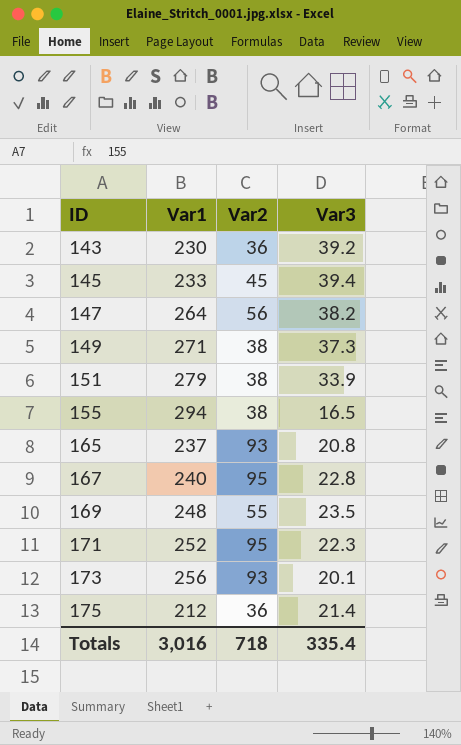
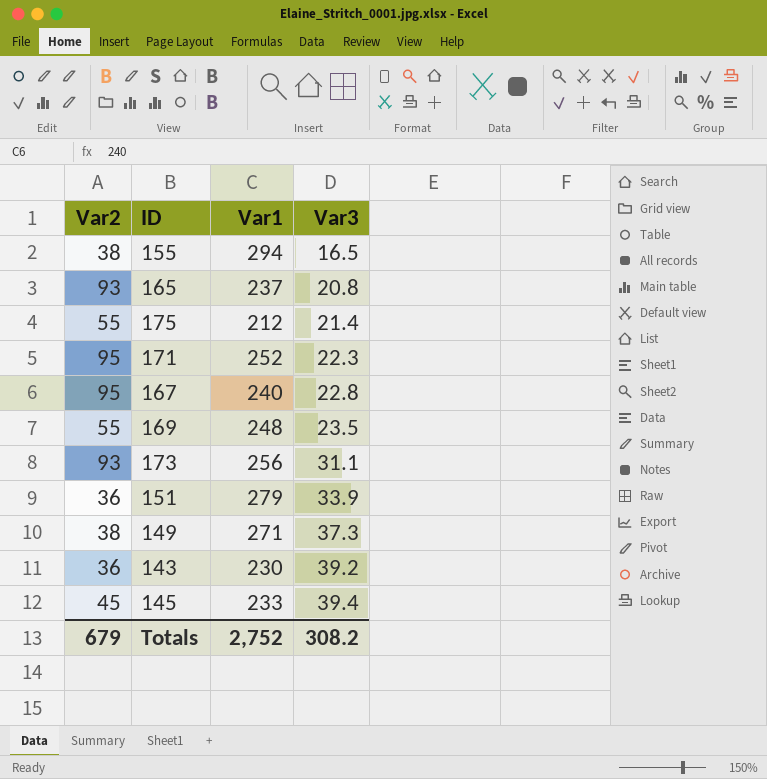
row order: ID ascending -> Var3 ascending
column Var2 | position: 3 -> 1
row 147: 264 | 56 | 38.2 -> none
175 | Var2: 36 -> 55
173 | Var3: 20.1 -> 31.1
151 | Var2: 38 -> 36
Totals | Var2: 718 -> 679
Totals | Var1: 3,016 -> 2,752
Totals | Var3: 335.4 -> 308.2

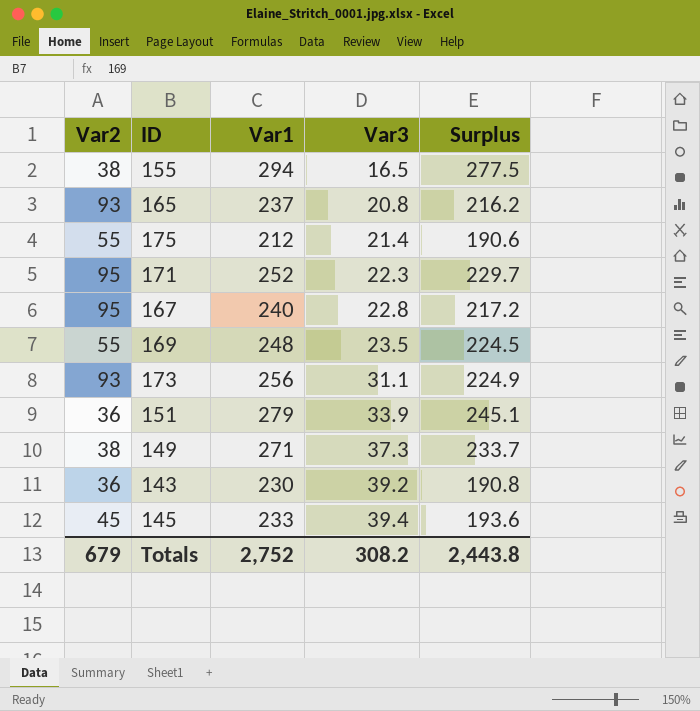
column Surplus | formula: none -> [Var1] - [Var3]

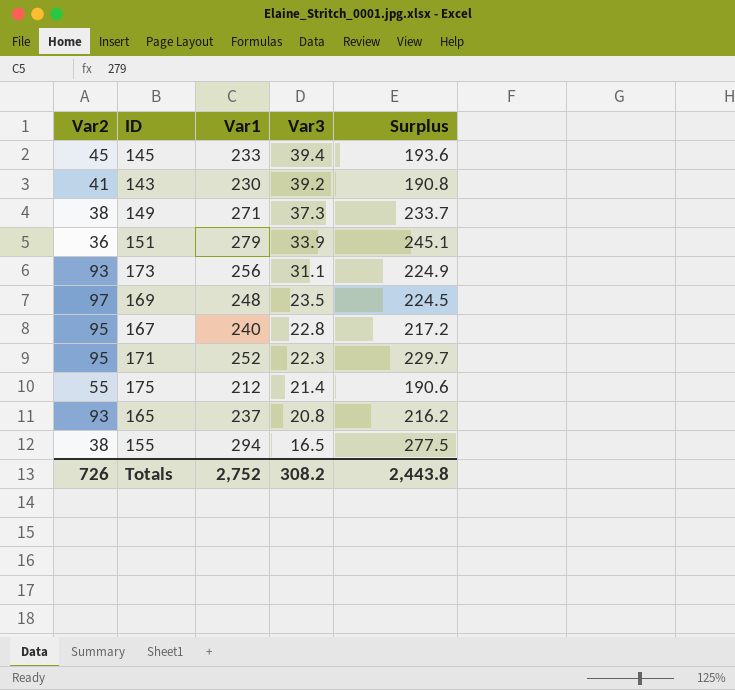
row order: Var3 ascending -> Var3 descending
143 | Var2: 36 -> 41
169 | Var2: 55 -> 97
Totals | Var2: 679 -> 726

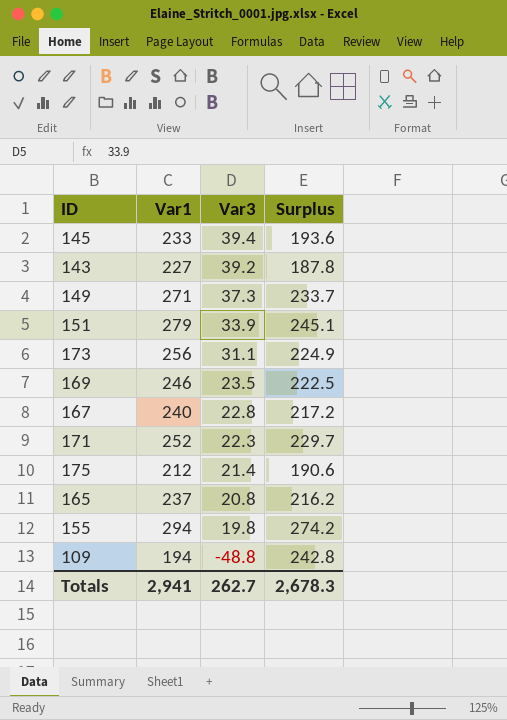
column Var2 | position: 1 -> none
143 | Var1: 230 -> 227
143 | Surplus: 190.8 -> 187.8
169 | Var1: 248 -> 246
169 | Surplus: 224.5 -> 222.5
155 | Var3: 16.5 -> 19.8
155 | Surplus: 277.5 -> 274.2
row 109: none -> 194 | -48.8 | 242.8
Totals | Var1: 2,752 -> 2,941
Totals | Var3: 308.2 -> 262.7
Totals | Surplus: 2,443.8 -> 2,678.3

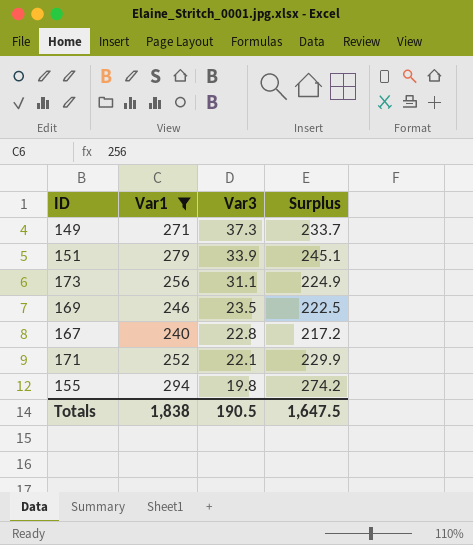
filter: none -> Var1 >= 240
171 | Var3: 22.3 -> 22.1
171 | Surplus: 229.7 -> 229.9
Totals | Var1: 2,941 -> 1,838
Totals | Var3: 262.7 -> 190.5
Totals | Surplus: 2,678.3 -> 1,647.5

